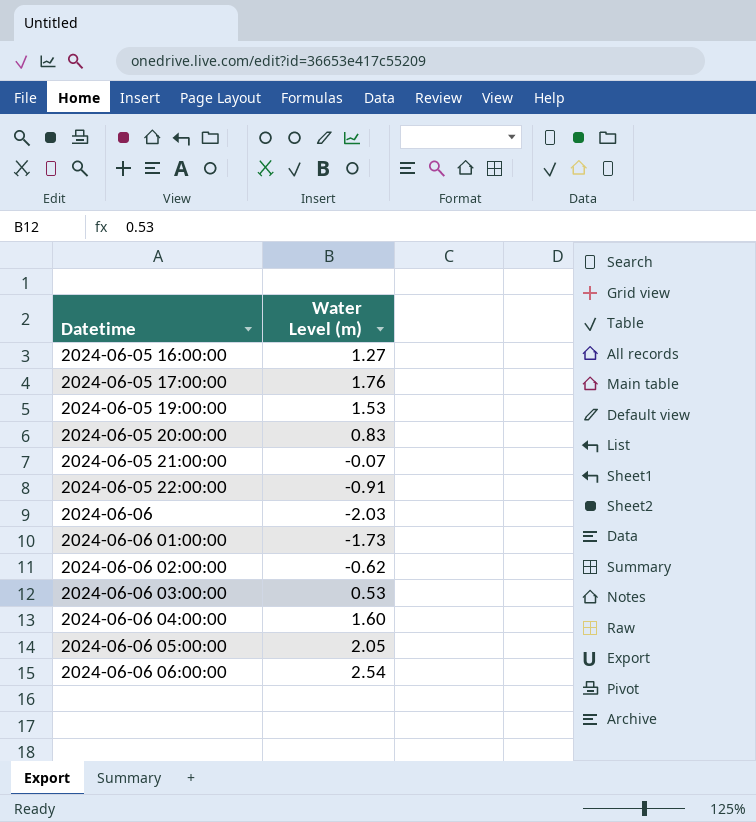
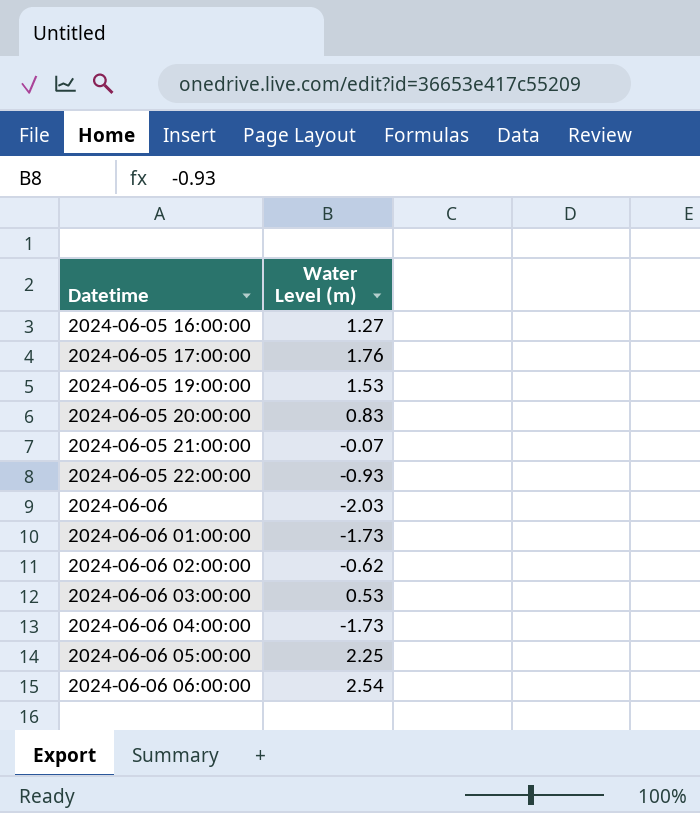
2024-06-05 22:00:00 | Water Level (m): -0.91 -> -0.93
2024-06-06 04:00:00 | Water Level (m): 1.60 -> -1.73
2024-06-06 05:00:00 | Water Level (m): 2.05 -> 2.25

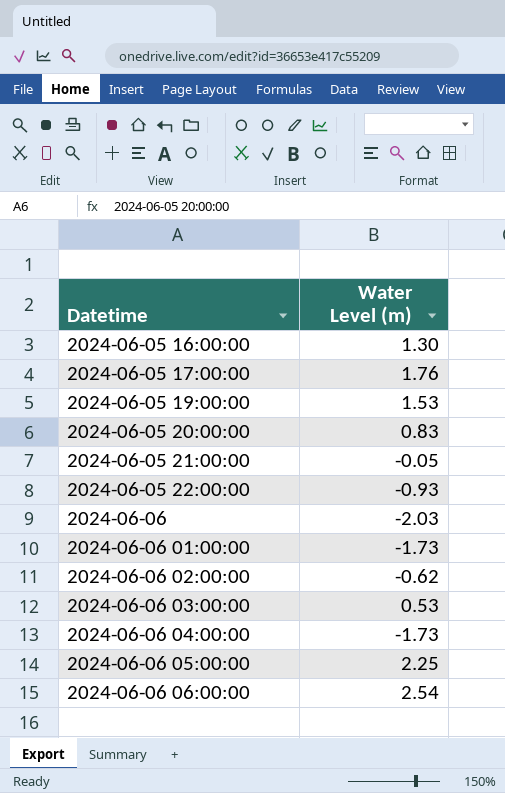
2024-06-05 16:00:00 | Water Level (m): 1.27 -> 1.30
2024-06-05 21:00:00 | Water Level (m): -0.07 -> -0.05

